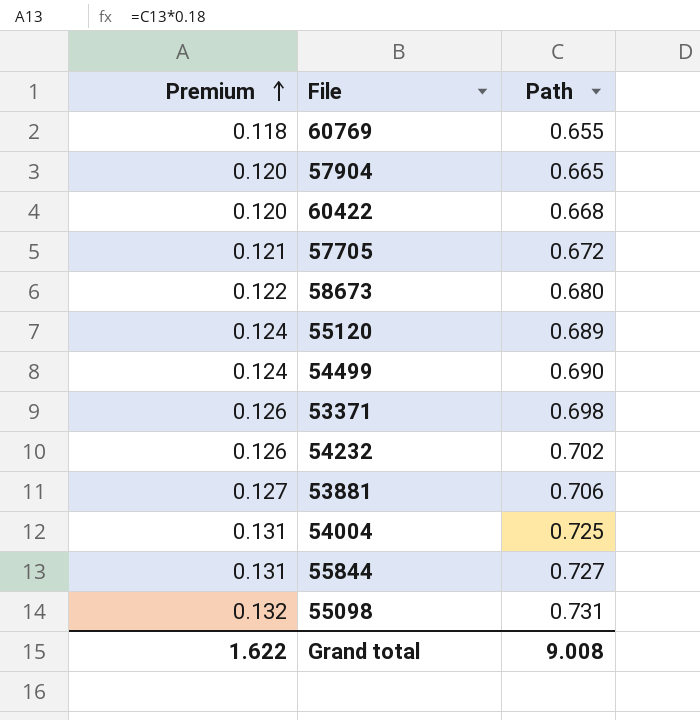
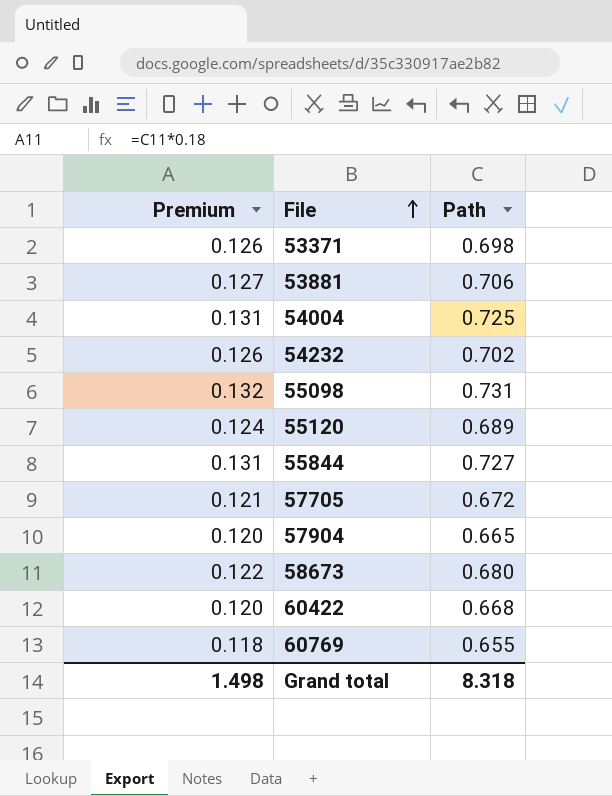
row order: Premium ascending -> File ascending
row 54499: 0.124 | 0.690 -> none
Grand total | Premium: 1.622 -> 1.498
Grand total | Path: 9.008 -> 8.318

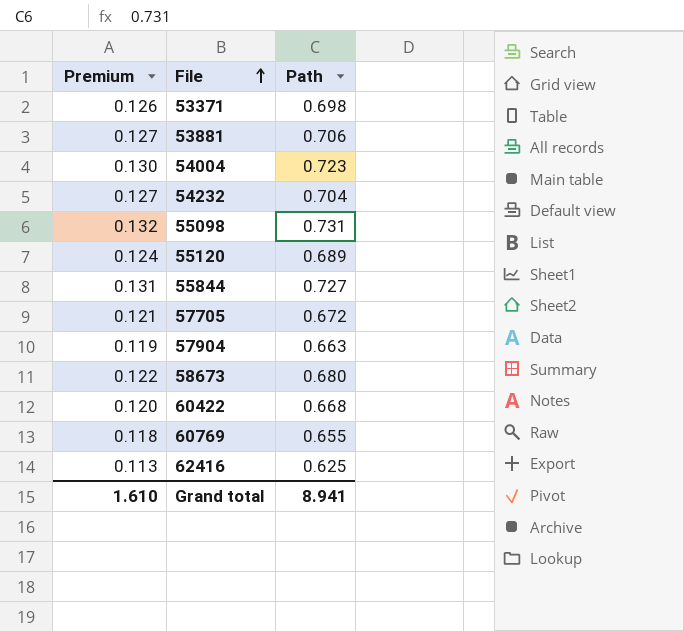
54004 | Premium: 0.131 -> 0.130
54004 | Path: 0.725 -> 0.723
54232 | Premium: 0.126 -> 0.127
54232 | Path: 0.702 -> 0.704
57904 | Premium: 0.120 -> 0.119
57904 | Path: 0.665 -> 0.663
row 62416: none -> 0.113 | 0.625
Grand total | Premium: 1.498 -> 1.610
Grand total | Path: 8.318 -> 8.941

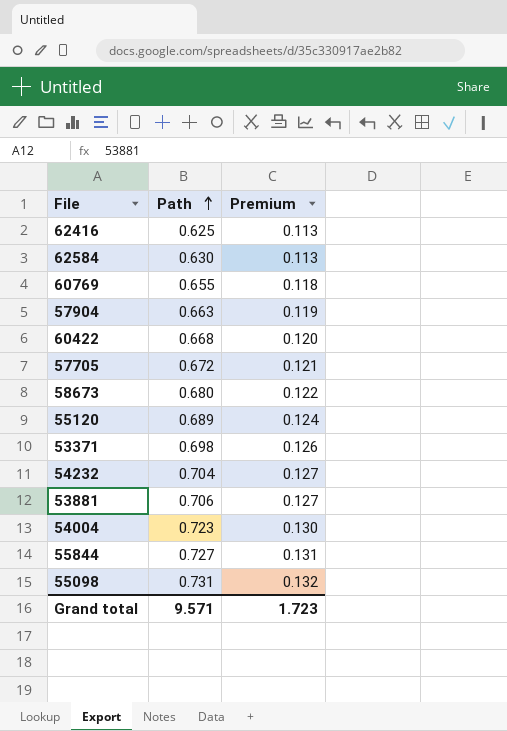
row order: File ascending -> Path ascending
column Premium | position: 1 -> 3
row 62584: none -> 0.630 | 0.113
Grand total | Path: 8.941 -> 9.571
Grand total | Premium: 1.610 -> 1.723

